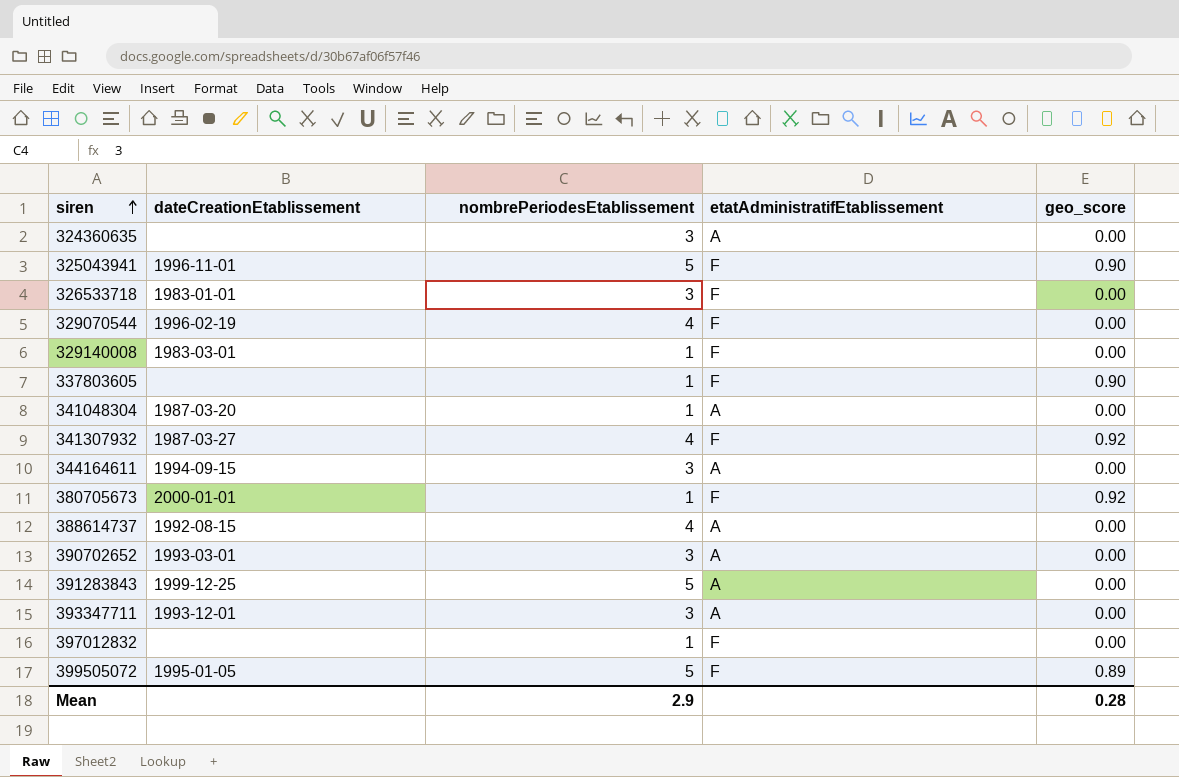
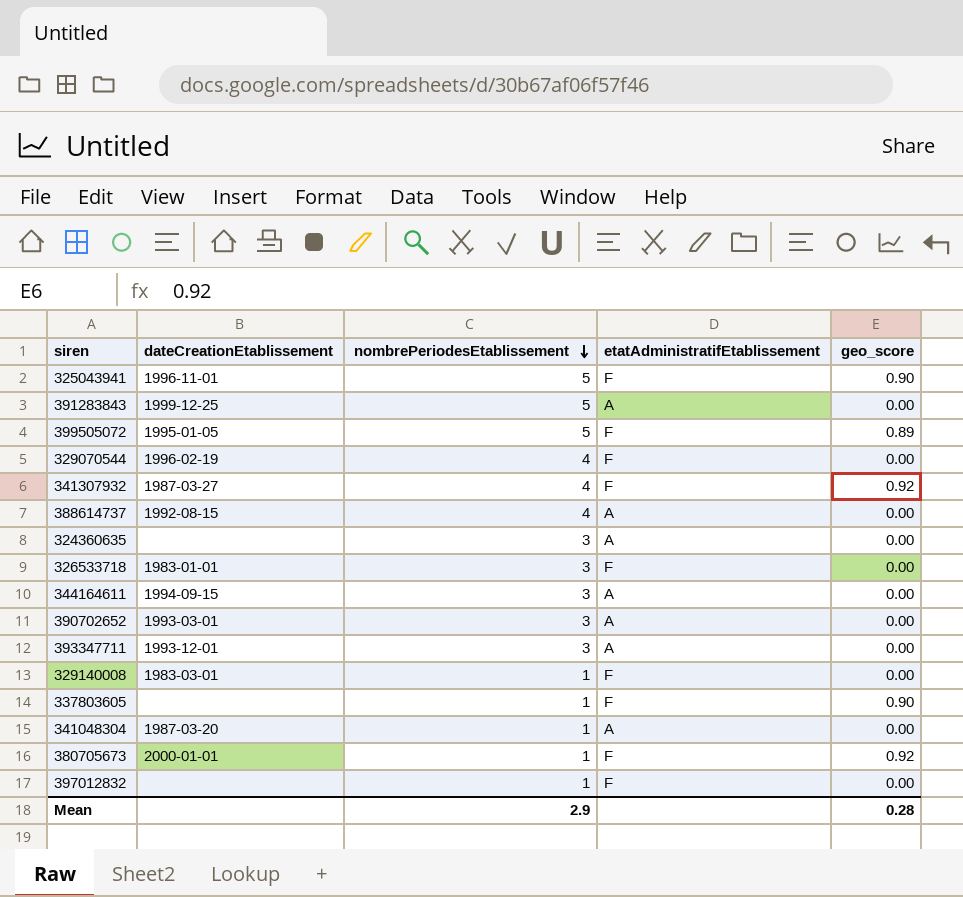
row order: siren ascending -> nombrePeriodesEtablissement descending

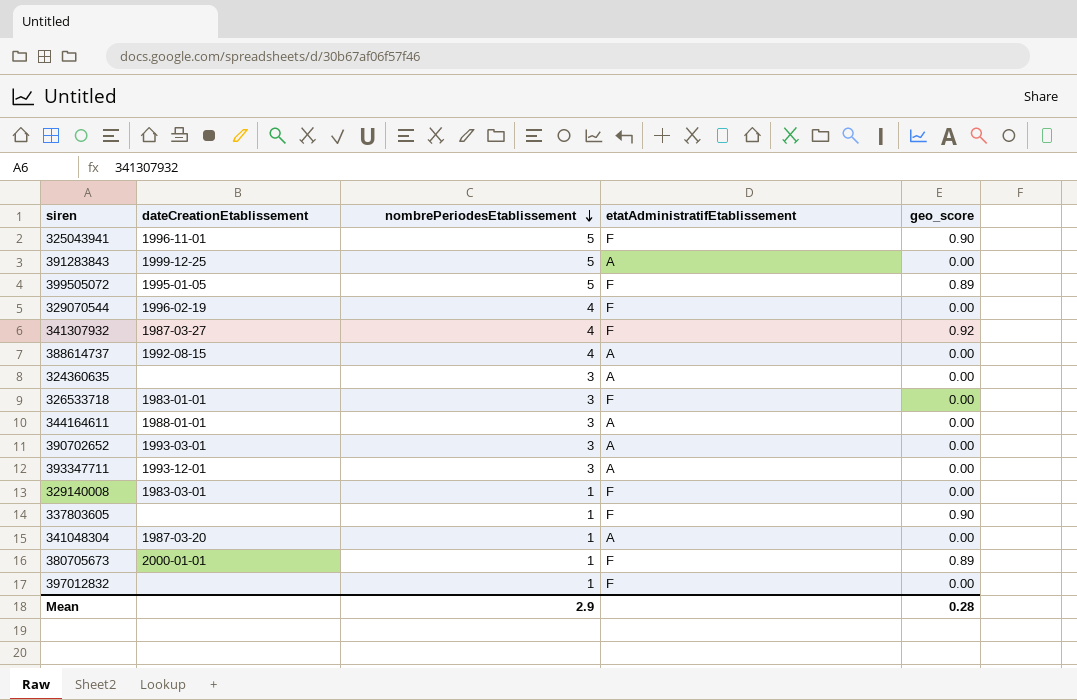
344164611 | dateCreationEtablissement: 1994-09-15 -> 1988-01-01
380705673 | geo_score: 0.92 -> 0.89

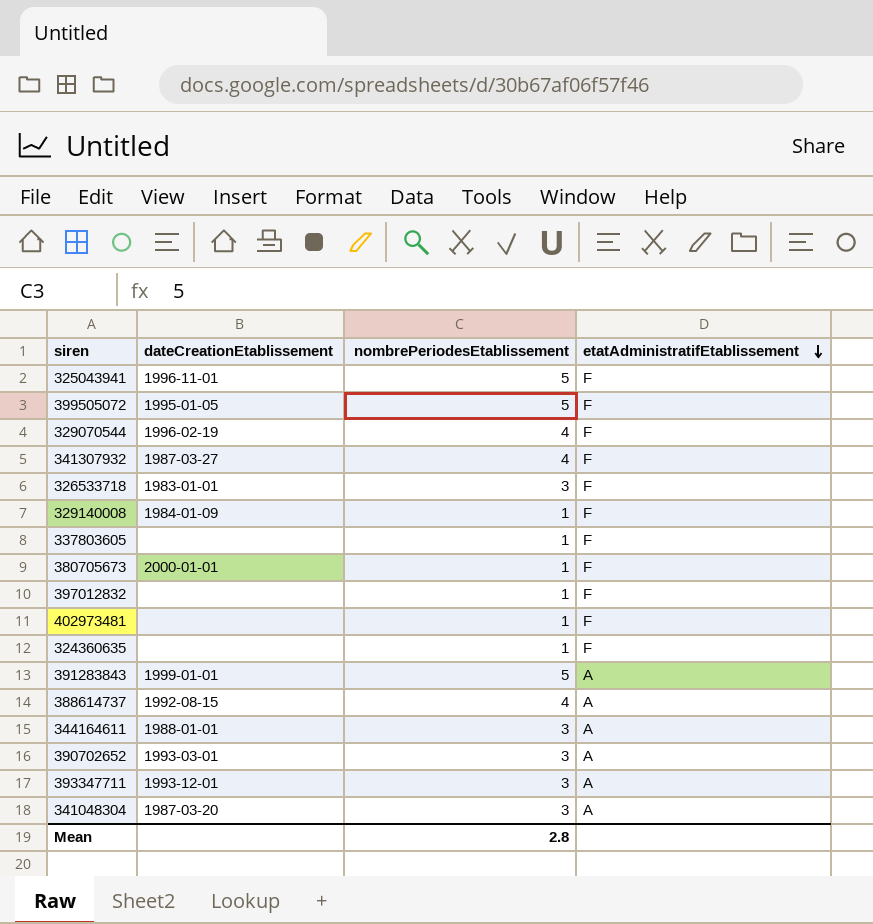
row order: nombrePeriodesEtablissement descending -> etatAdministratifEtablissement descending
column geo_score | position: 5 -> none
329140008 | dateCreationEtablissement: 1983-03-01 -> 1984-01-09
row 402973481: none -> none | 1 | F
324360635 | nombrePeriodesEtablissement: 3 -> 1
324360635 | etatAdministratifEtablissement: A -> F
391283843 | dateCreationEtablissement: 1999-12-25 -> 1999-01-01
341048304 | nombrePeriodesEtablissement: 1 -> 3
Mean | nombrePeriodesEtablissement: 2.9 -> 2.8

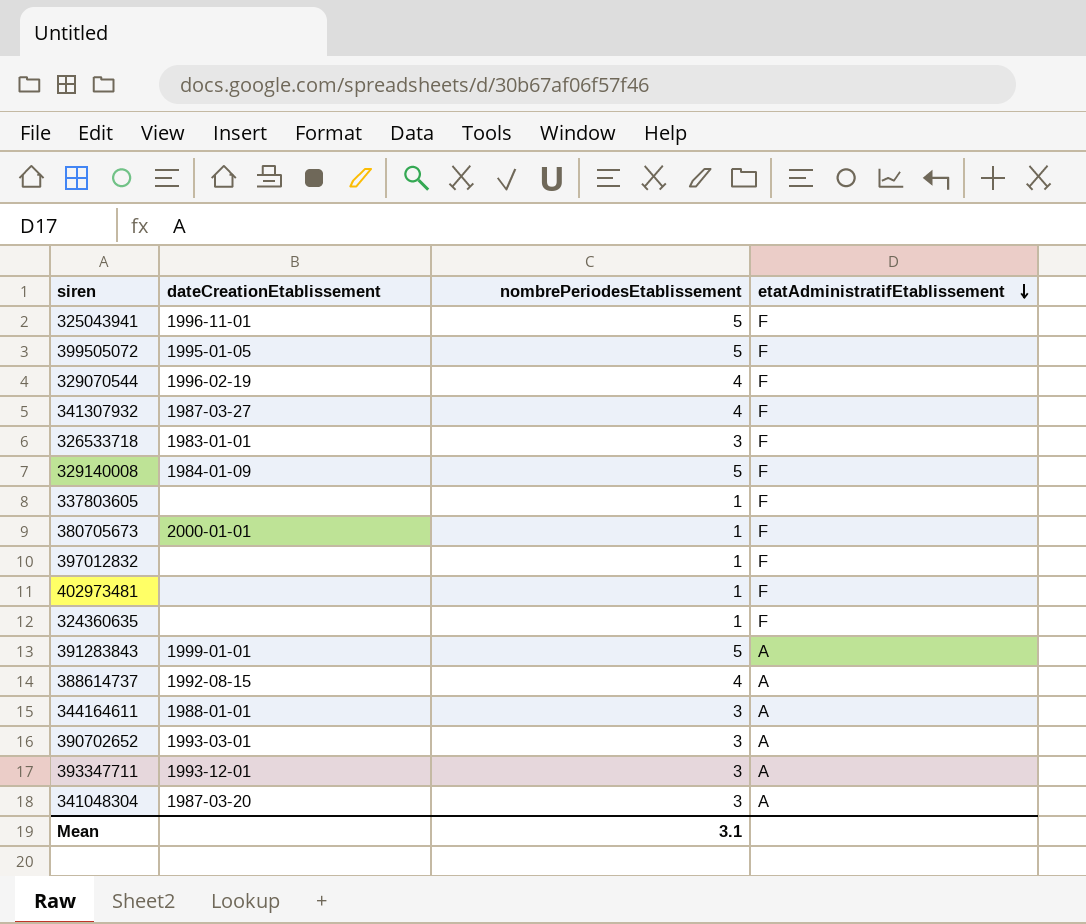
329140008 | nombrePeriodesEtablissement: 1 -> 5
Mean | nombrePeriodesEtablissement: 2.8 -> 3.1

